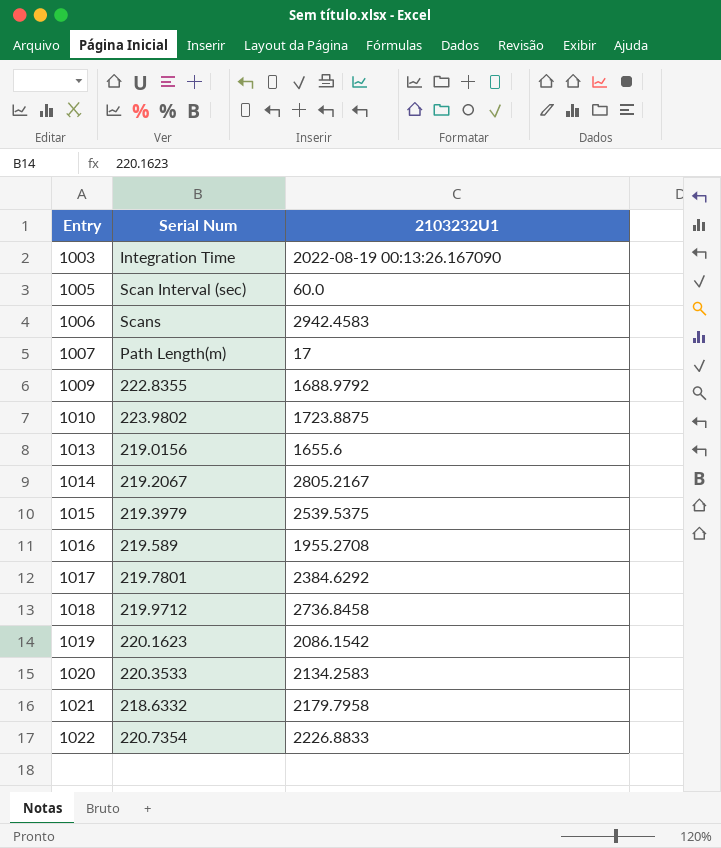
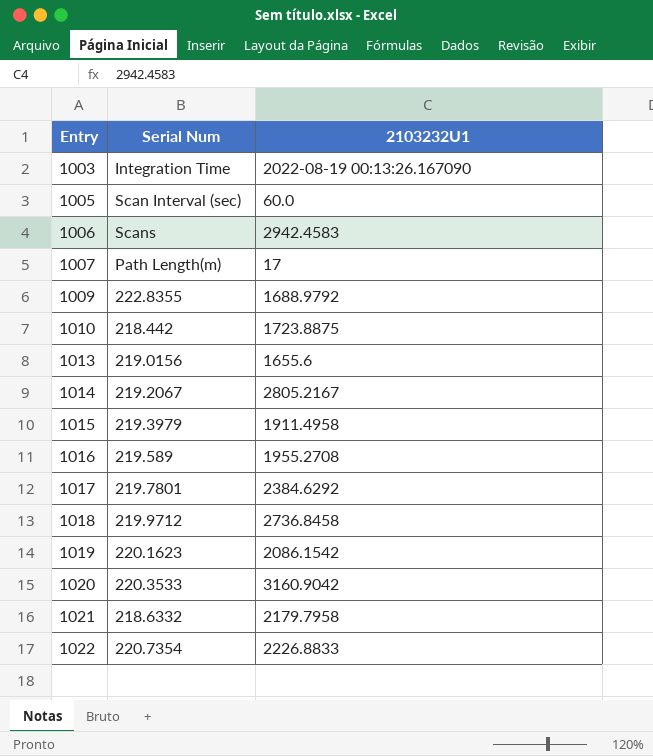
1010 | Serial Num: 223.9802 -> 218.442
1015 | 2103232U1: 2539.5375 -> 1911.4958
1020 | 2103232U1: 2134.2583 -> 3160.9042

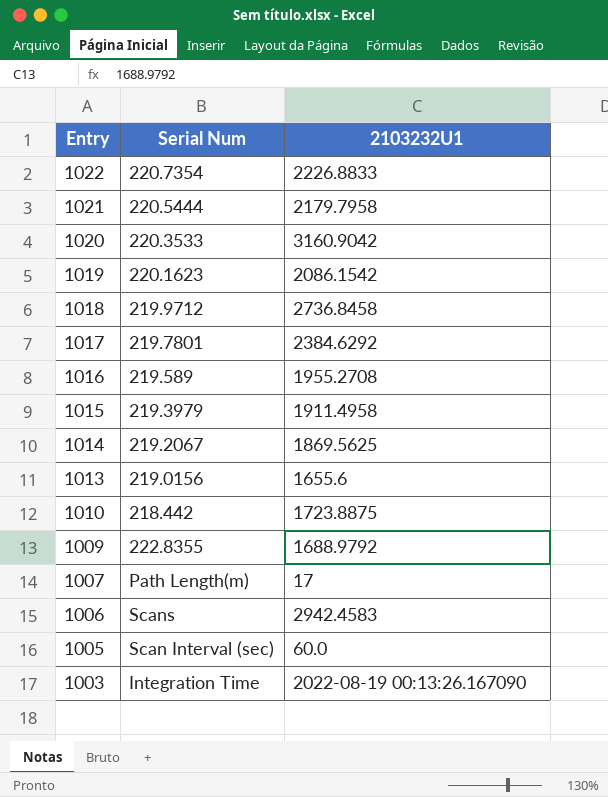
row order: Entry ascending -> Entry descending
1021 | Serial Num: 218.6332 -> 220.5444
1014 | 2103232U1: 2805.2167 -> 1869.5625

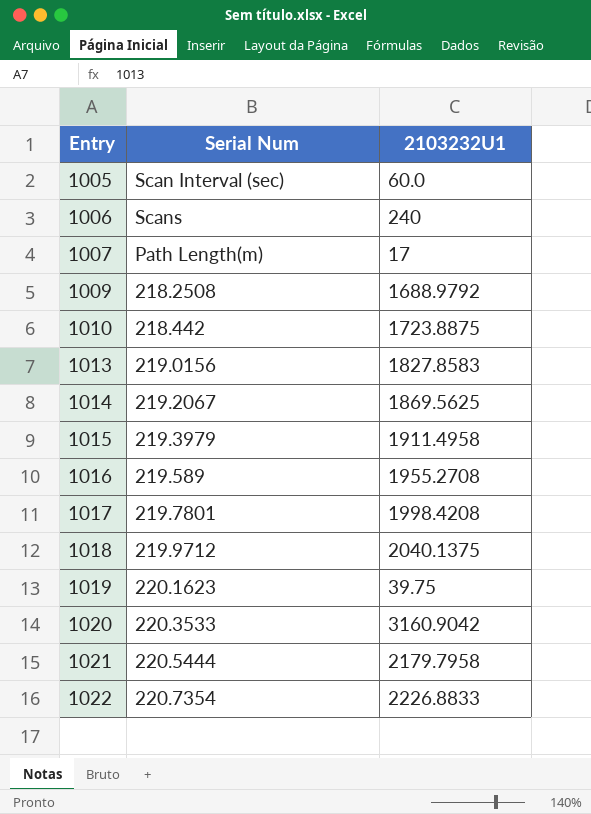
row order: Entry descending -> Entry ascending
row 1003: Integration Time | 2022-08-19 00:13:26.167090 -> none
1006 | 2103232U1: 2942.4583 -> 240
1009 | Serial Num: 222.8355 -> 218.2508
1013 | 2103232U1: 1655.6 -> 1827.8583
1017 | 2103232U1: 2384.6292 -> 1998.4208
1018 | 2103232U1: 2736.8458 -> 2040.1375
1019 | 2103232U1: 2086.1542 -> 39.75

